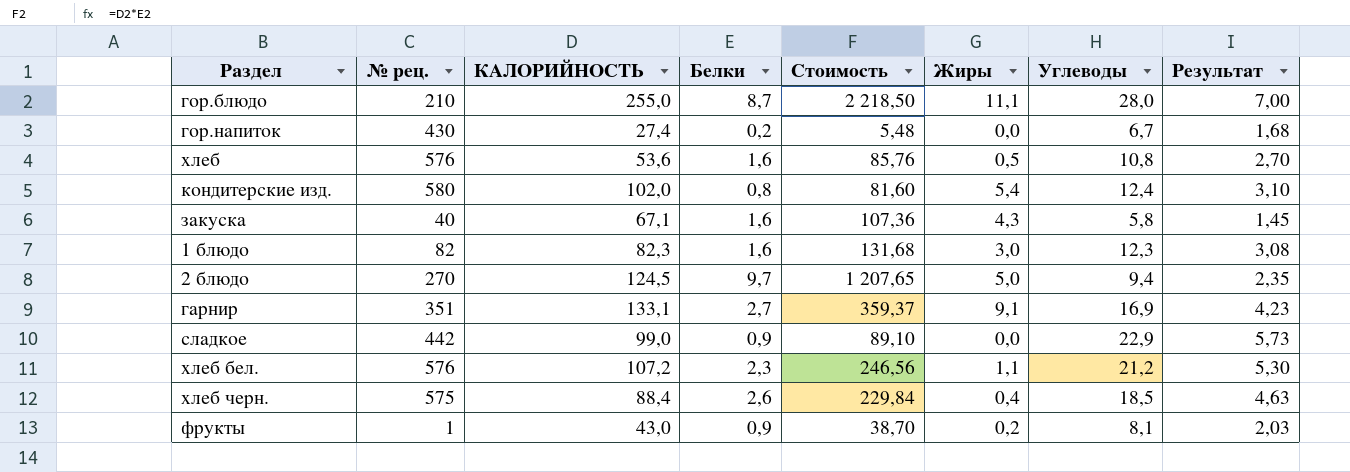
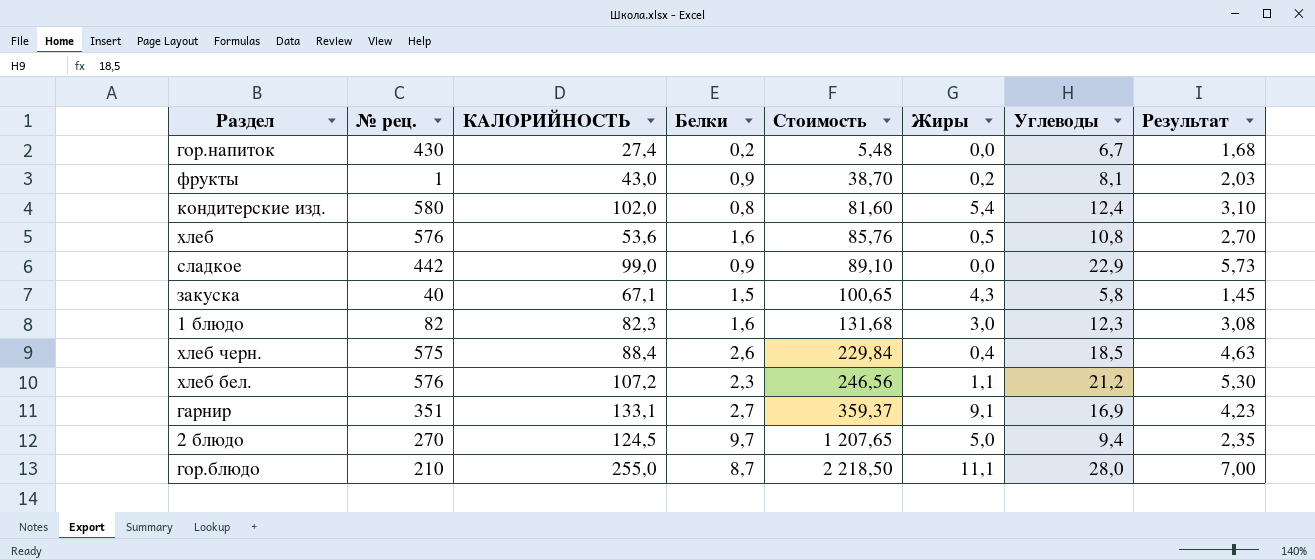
row order: none -> Стоимость ascending
закуска | Белки: 1,6 -> 1,5
закуска | Стоимость: 107,36 -> 100,65

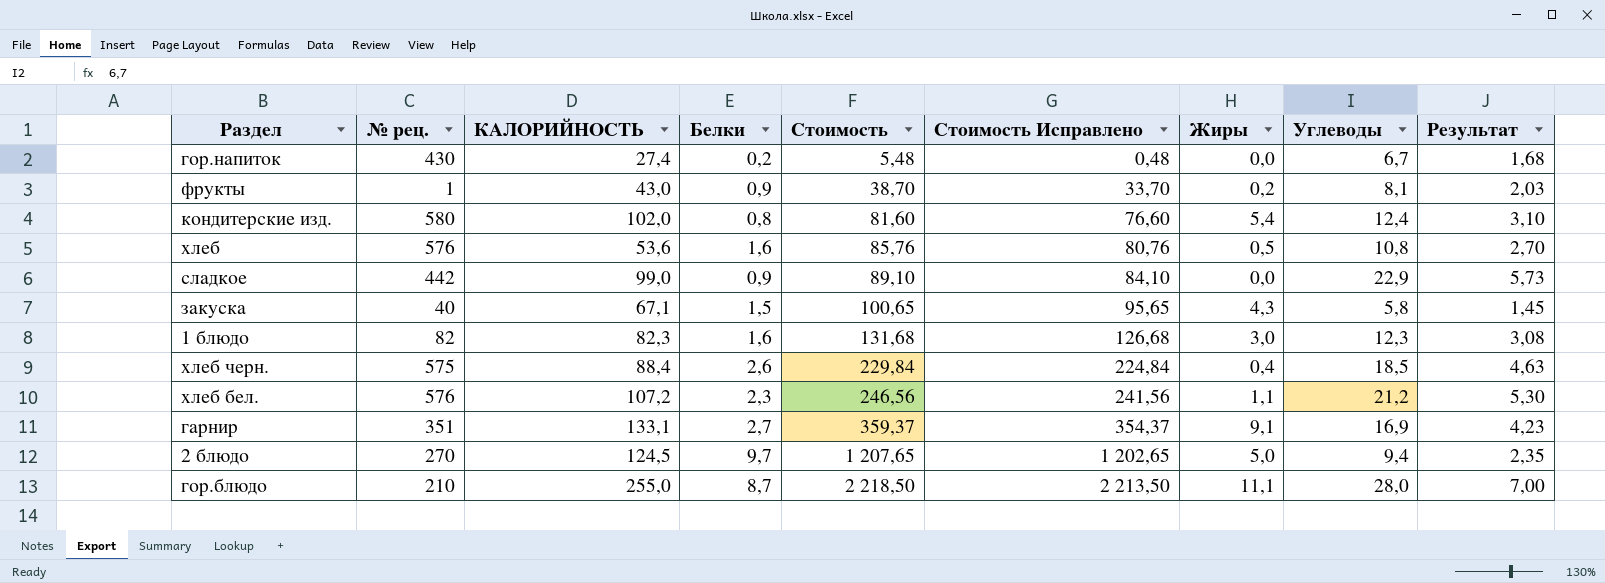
column Стоимость Исправлено | formula: none -> [Стоимость] - 5

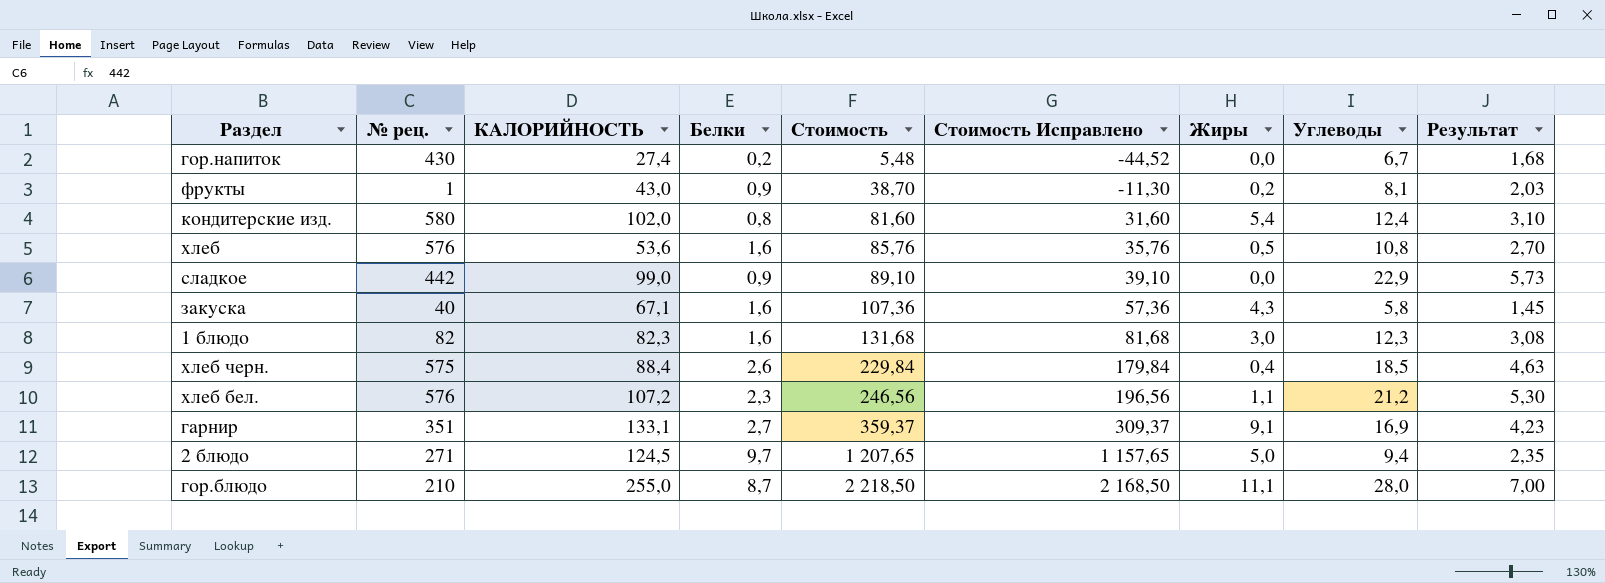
column Стоимость Исправлено | formula: [Стоимость] - 5 -> [Стоимость] - 50
закуска | Белки: 1,5 -> 1,6
закуска | Стоимость: 100,65 -> 107,36
2 блюдо | № рец.: 270 -> 271

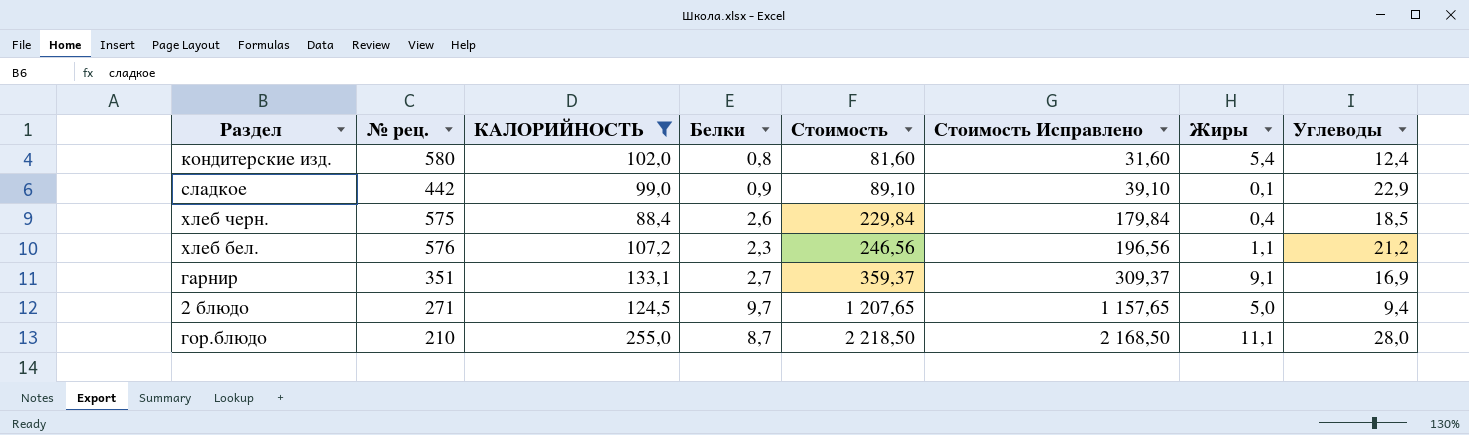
filter: none -> КАЛОРИЙНОСТЬ >= 88,4
column Результат | formula: [Углеводы] * 0,25 -> none
сладкое | Жиры: 0,0 -> 0,1

